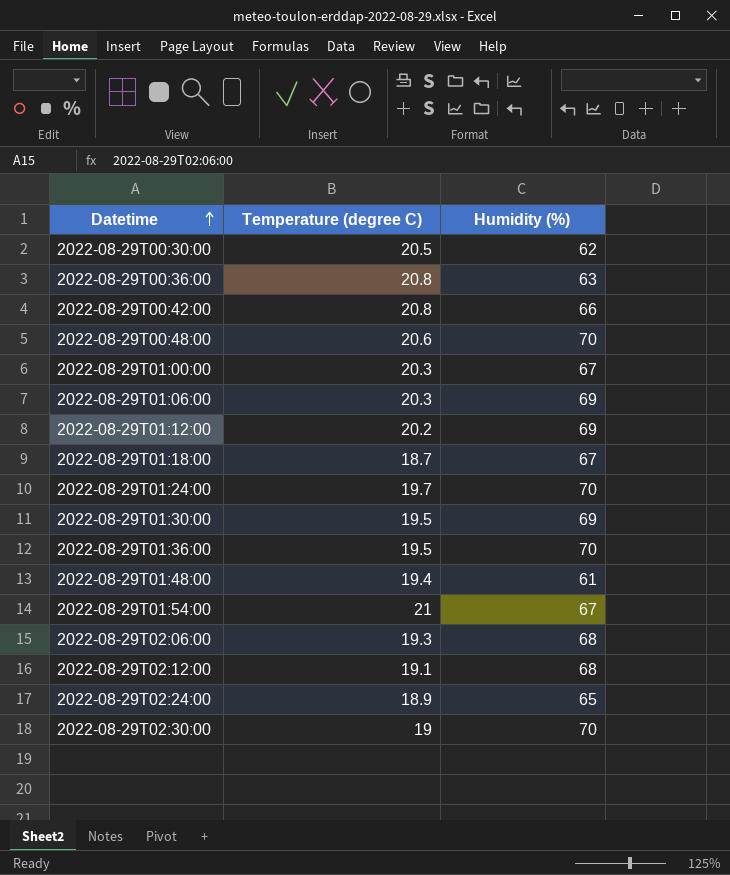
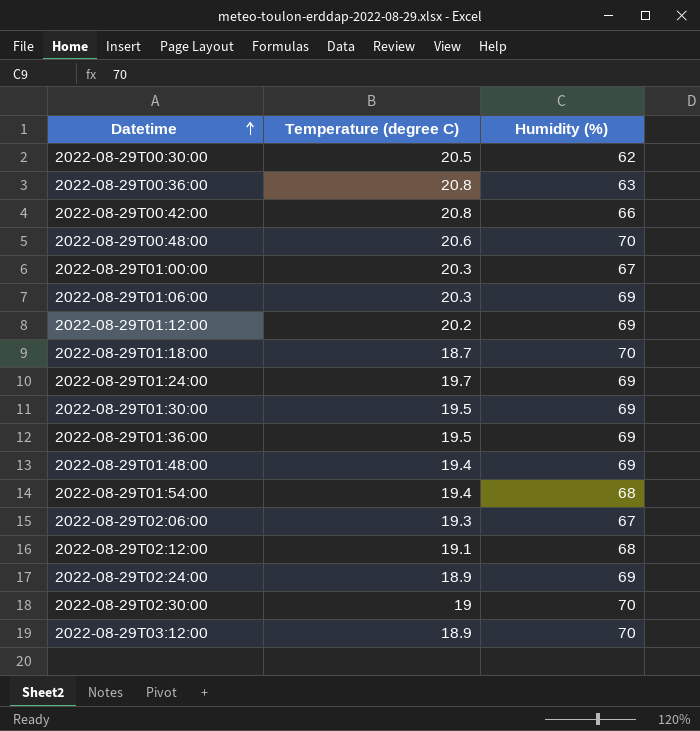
2022-08-29T01:18:00 | Humidity (%): 67 -> 70
2022-08-29T01:24:00 | Humidity (%): 70 -> 69
2022-08-29T01:36:00 | Humidity (%): 70 -> 69
2022-08-29T01:48:00 | Humidity (%): 61 -> 69
2022-08-29T01:54:00 | Temperature (degree C): 21 -> 19.4
2022-08-29T01:54:00 | Humidity (%): 67 -> 68
2022-08-29T02:06:00 | Humidity (%): 68 -> 67
2022-08-29T02:24:00 | Humidity (%): 65 -> 69
row 2022-08-29T03:12:00: none -> 18.9 | 70

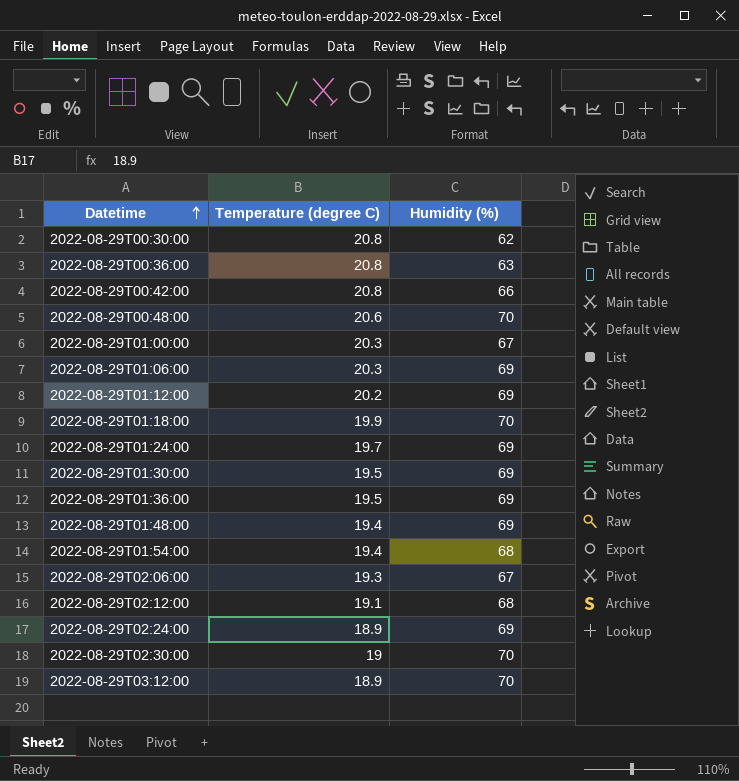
2022-08-29T00:30:00 | Temperature (degree C): 20.5 -> 20.8
2022-08-29T01:18:00 | Temperature (degree C): 18.7 -> 19.9

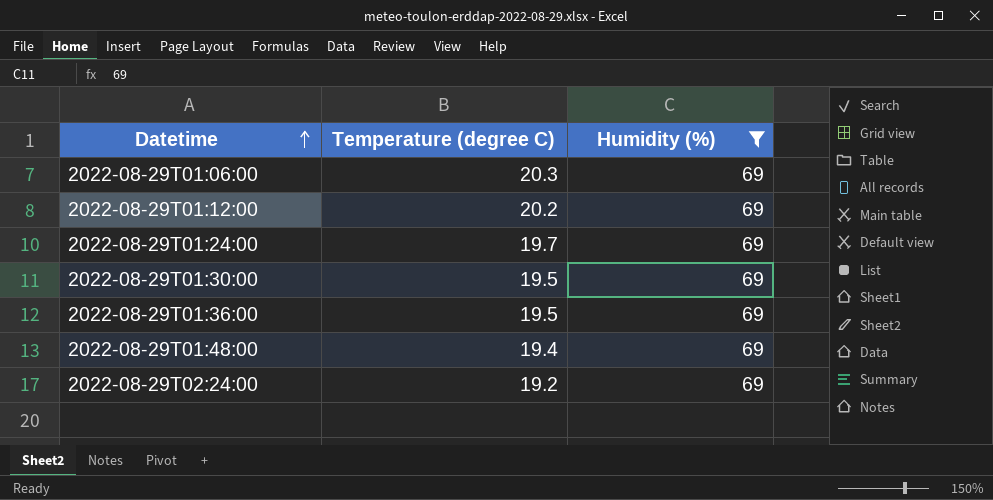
filter: none -> Humidity (%) = 69
2022-08-29T02:24:00 | Temperature (degree C): 18.9 -> 19.2

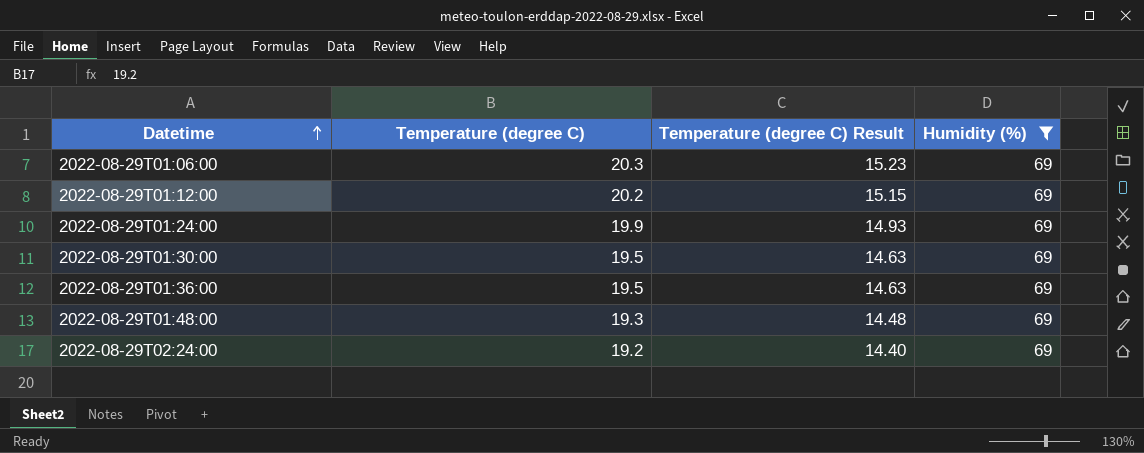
column Temperature (degree C) Result | formula: none -> [Temperature (degree C)] * 0.75
2022-08-29T01:24:00 | Temperature (degree C): 19.7 -> 19.9
2022-08-29T01:48:00 | Temperature (degree C): 19.4 -> 19.3

